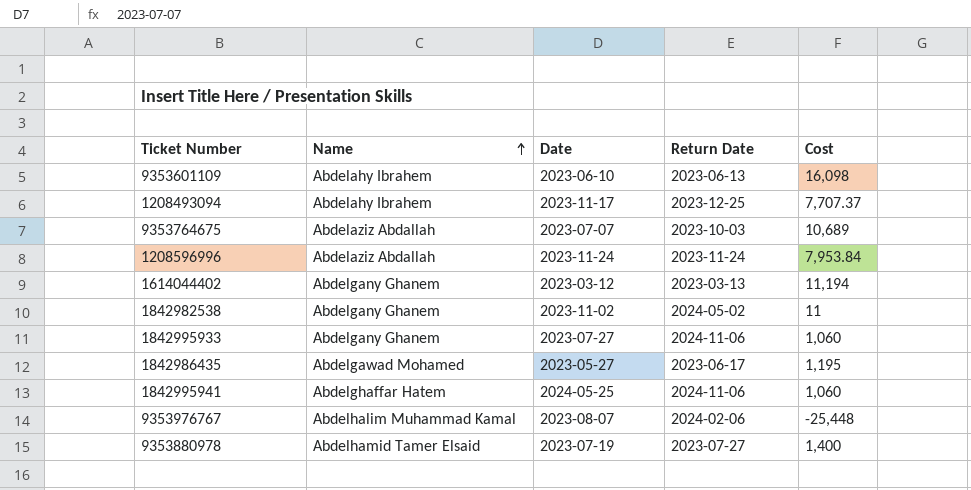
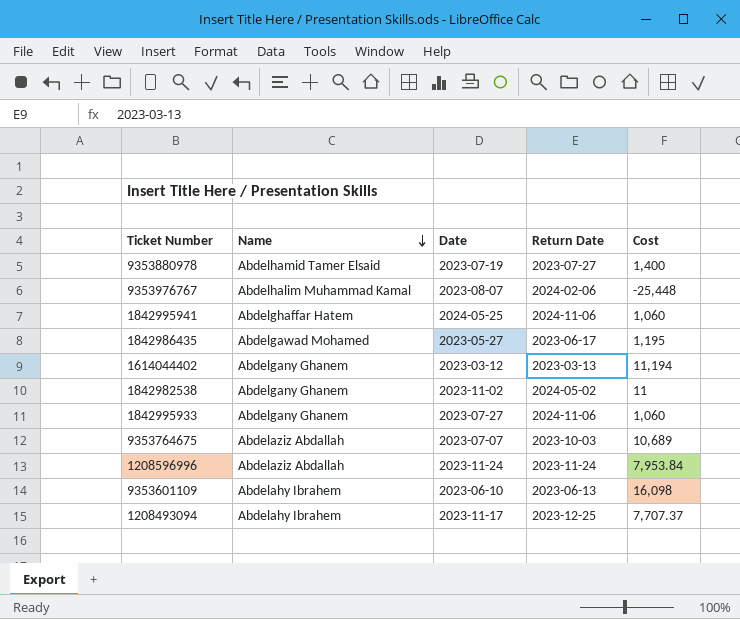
row order: Name ascending -> Name descending

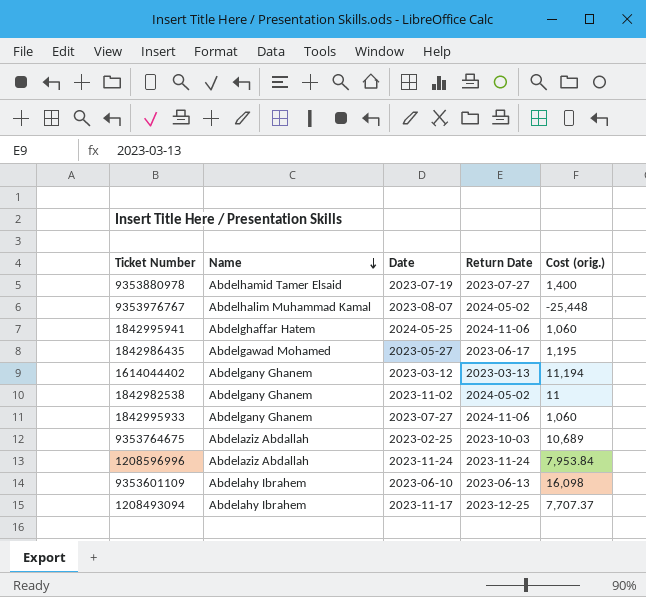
column name: Cost -> Cost (orig.)
9353976767 | Return Date: 2024-02-06 -> 2024-05-02
9353764675 | Date: 2023-07-07 -> 2023-02-25

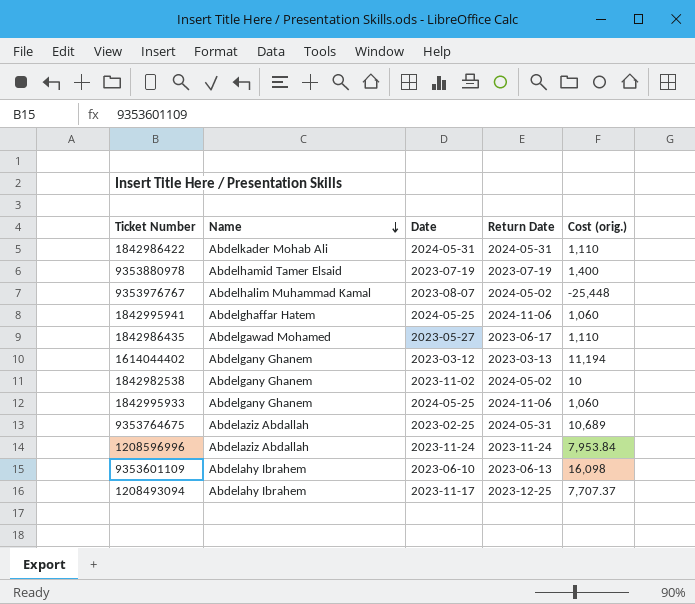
row 1842986422: none -> Abdelkader Mohab Ali | 2024-05-31 | 2024-05-31 | 1,110
9353880978 | Return Date: 2023-07-27 -> 2023-07-19
1842986435 | Cost (orig.): 1,195 -> 1,110
1842982538 | Cost (orig.): 11 -> 10
1842995933 | Date: 2023-07-27 -> 2024-05-25
9353764675 | Return Date: 2023-10-03 -> 2024-05-31

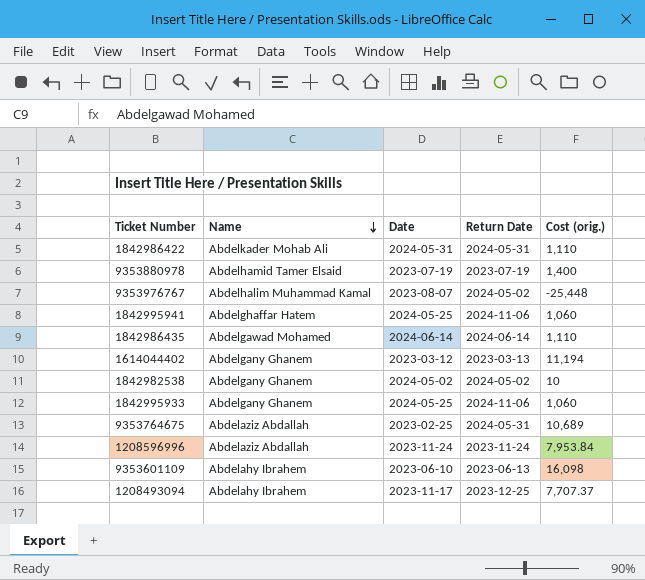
1842986435 | Date: 2023-05-27 -> 2024-06-14
1842986435 | Return Date: 2023-06-17 -> 2024-06-14
1842982538 | Date: 2023-11-02 -> 2024-05-02

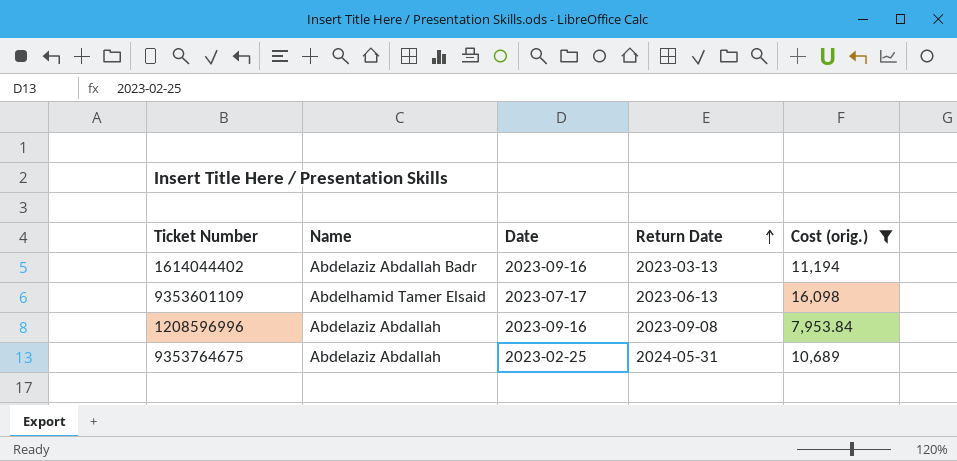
filter: none -> Cost (orig.) >= 7,953.84
row order: Name descending -> Return Date ascending
1614044402 | Name: Abdelgany Ghanem -> Abdelaziz Abdallah Badr
1614044402 | Date: 2023-03-12 -> 2023-09-16
9353601109 | Name: Abdelahy Ibrahem -> Abdelhamid Tamer Elsaid
9353601109 | Date: 2023-06-10 -> 2023-07-17
1208596996 | Date: 2023-11-24 -> 2023-09-16
1208596996 | Return Date: 2023-11-24 -> 2023-09-08

